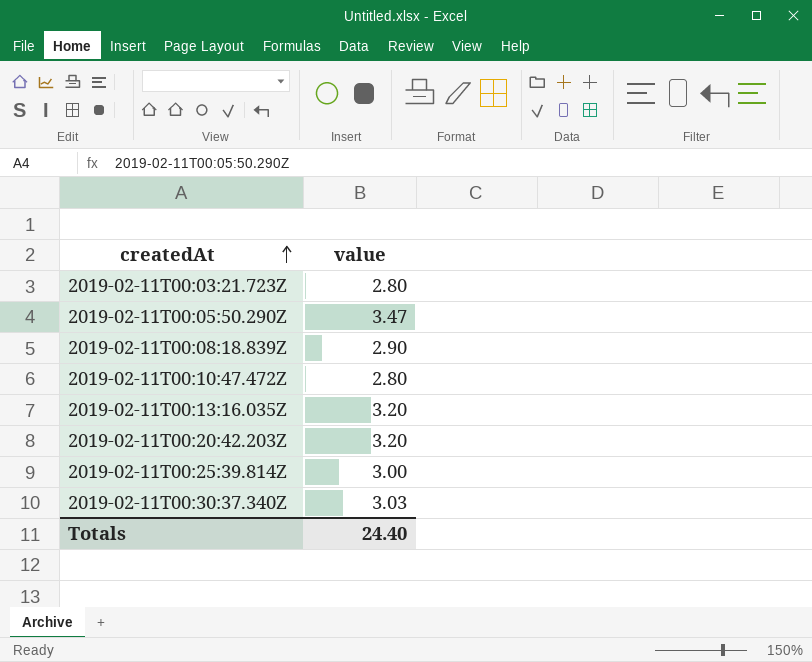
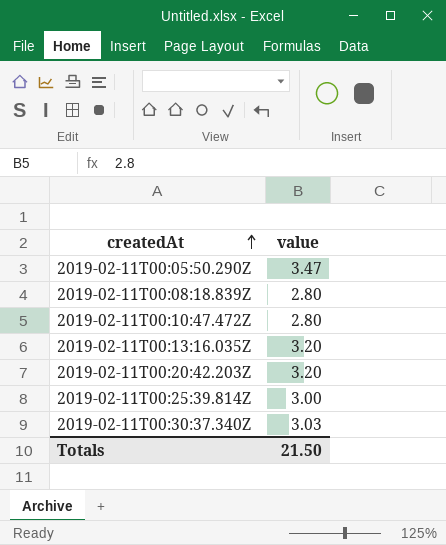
row 2019-02-11T00:03:21.723Z: 2.80 -> none
2019-02-11T00:08:18.839Z | value: 2.90 -> 2.80
Totals | value: 24.40 -> 21.50

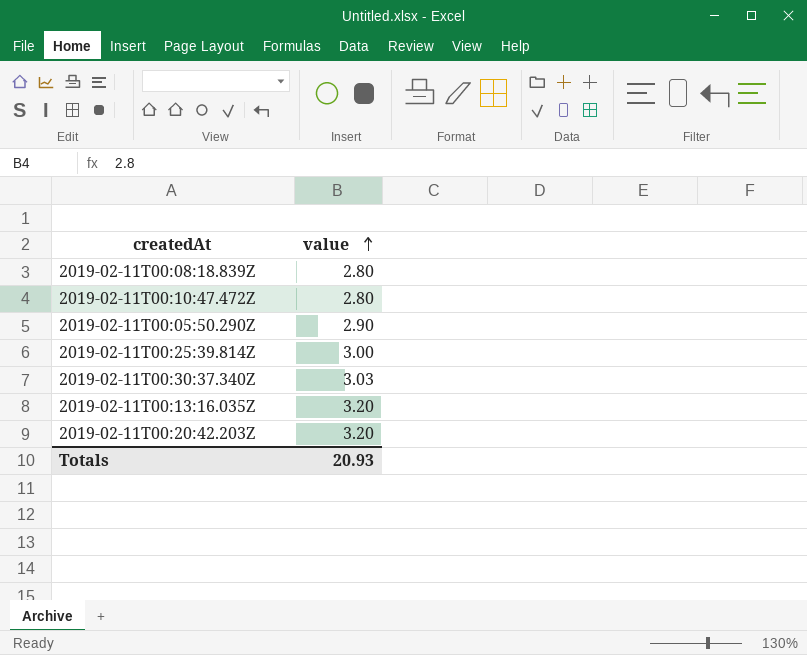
row order: createdAt ascending -> value ascending
2019-02-11T00:05:50.290Z | value: 3.47 -> 2.90
Totals | value: 21.50 -> 20.93

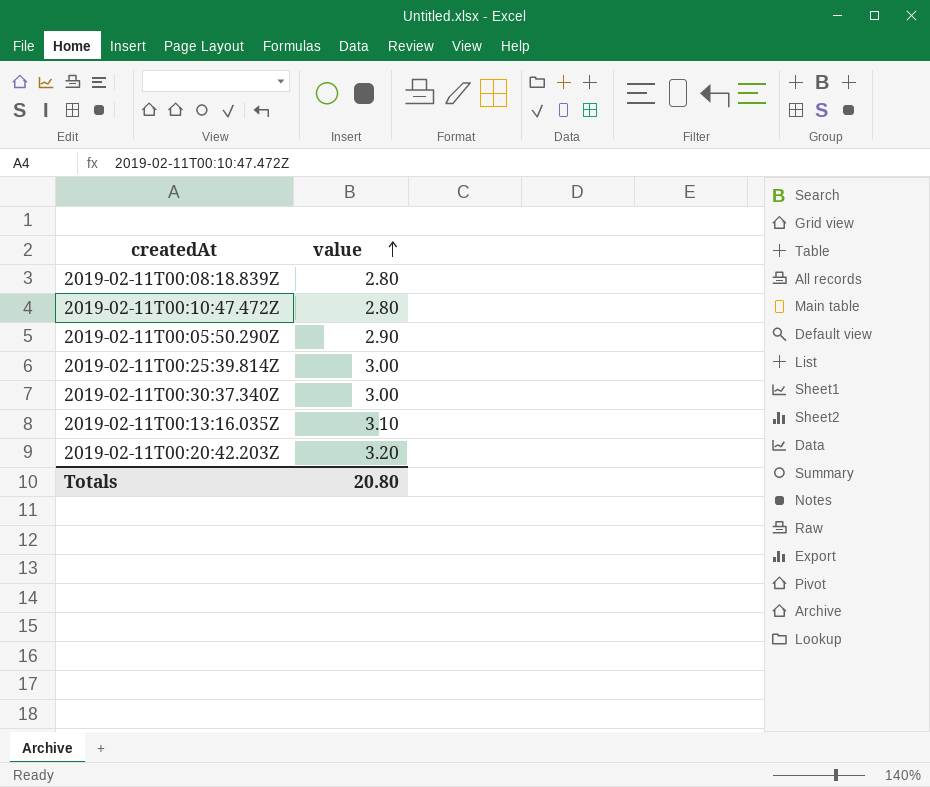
2019-02-11T00:30:37.340Z | value: 3.03 -> 3.00
2019-02-11T00:13:16.035Z | value: 3.20 -> 3.10
Totals | value: 20.93 -> 20.80

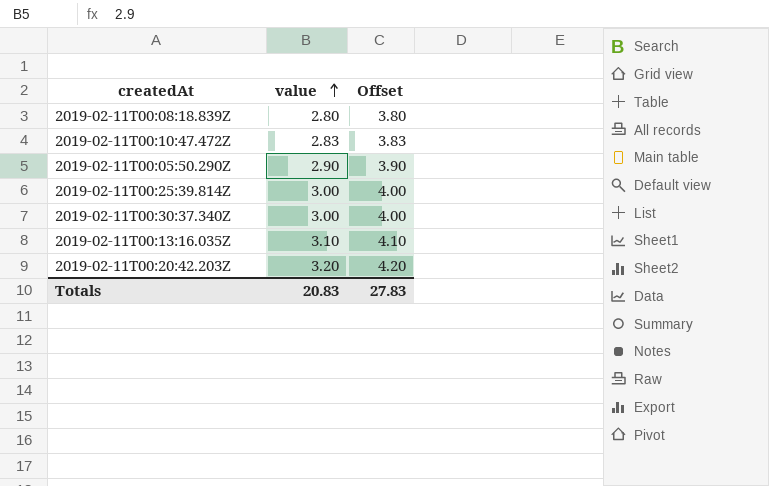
column Offset | formula: none -> [value] + 1
2019-02-11T00:10:47.472Z | value: 2.80 -> 2.83
Totals | value: 20.80 -> 20.83

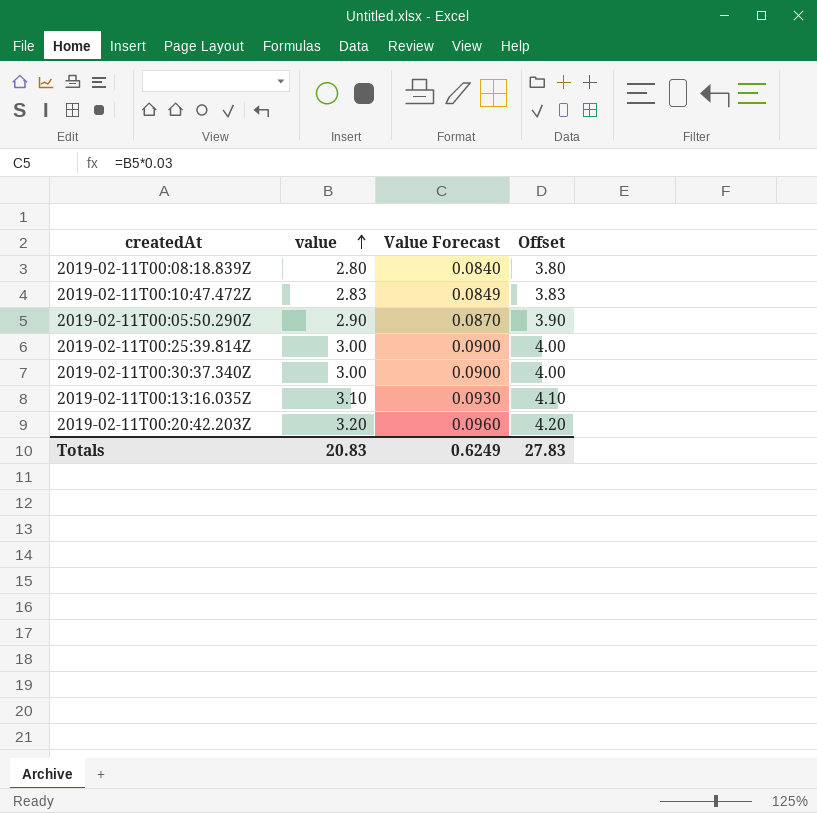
column Value Forecast | formula: none -> [value] * 0.03

